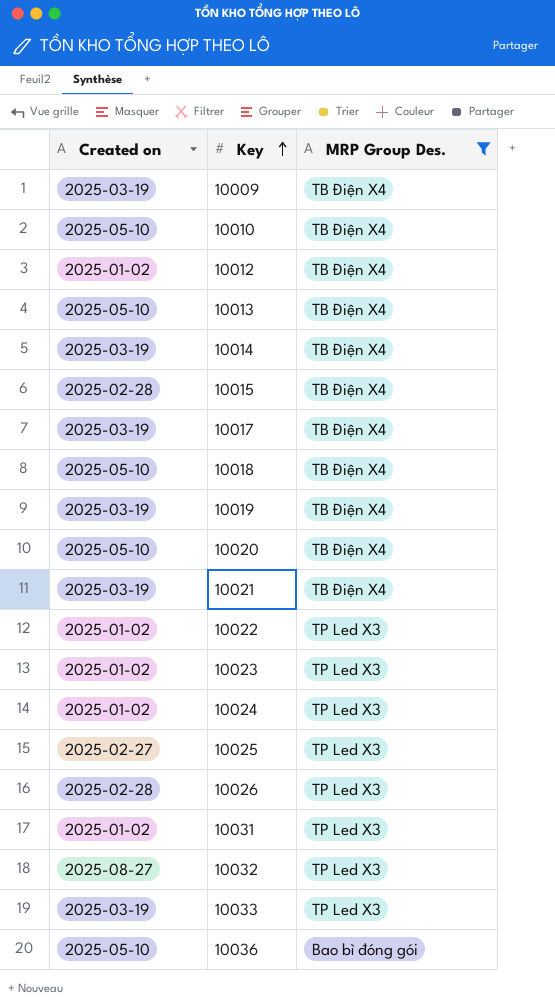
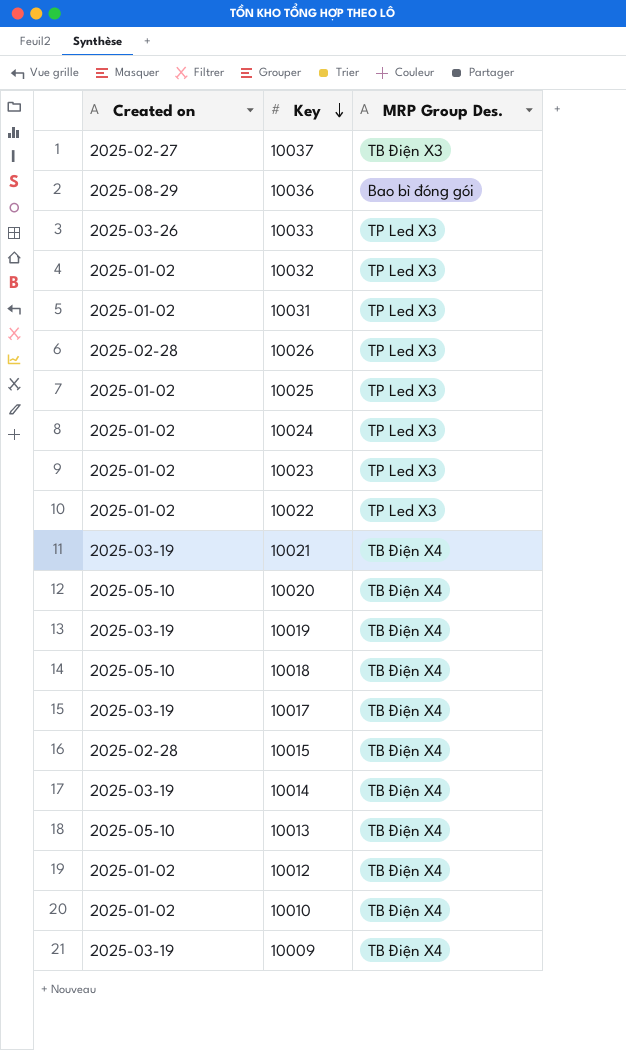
filter: MRP Group Des. != TB Điện X3 -> none
row order: Key ascending -> Key descending
10036 | Created on: 2025-05-10 -> 2025-08-29
10033 | Created on: 2025-03-19 -> 2025-03-26
10032 | Created on: 2025-08-27 -> 2025-01-02
10025 | Created on: 2025-02-27 -> 2025-01-02
10010 | Created on: 2025-05-10 -> 2025-01-02

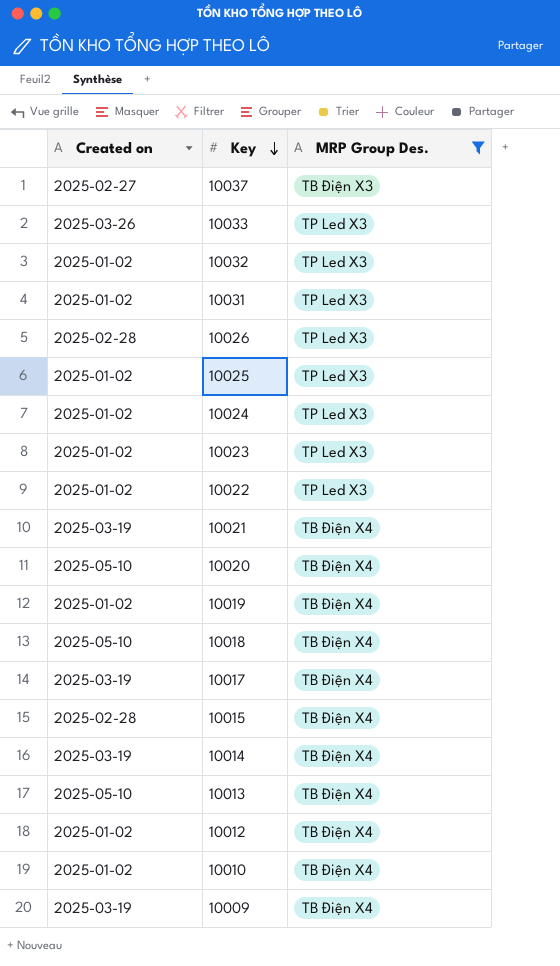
filter: none -> MRP Group Des. != Bao bì đóng gói
10019 | Created on: 2025-03-19 -> 2025-01-02

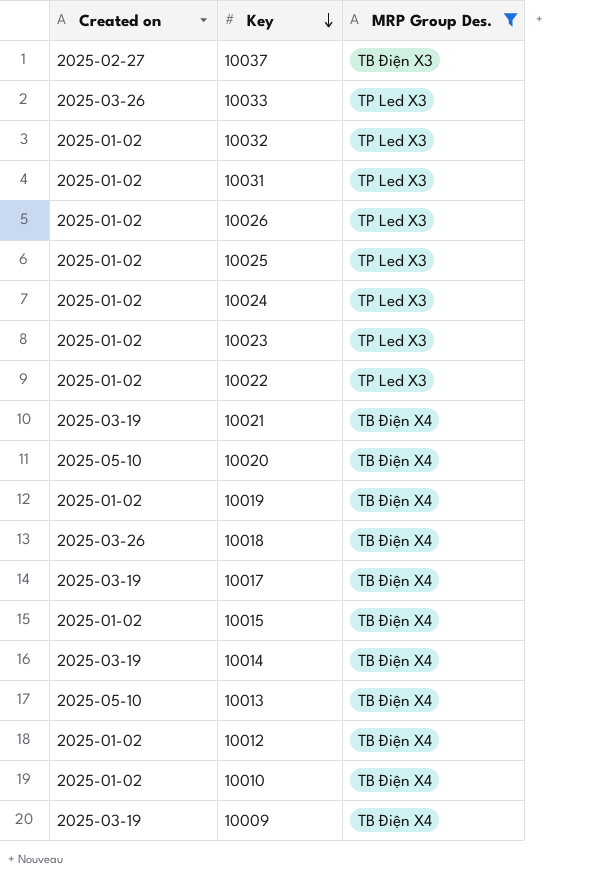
10026 | Created on: 2025-02-28 -> 2025-01-02
10018 | Created on: 2025-05-10 -> 2025-03-26
10015 | Created on: 2025-02-28 -> 2025-01-02

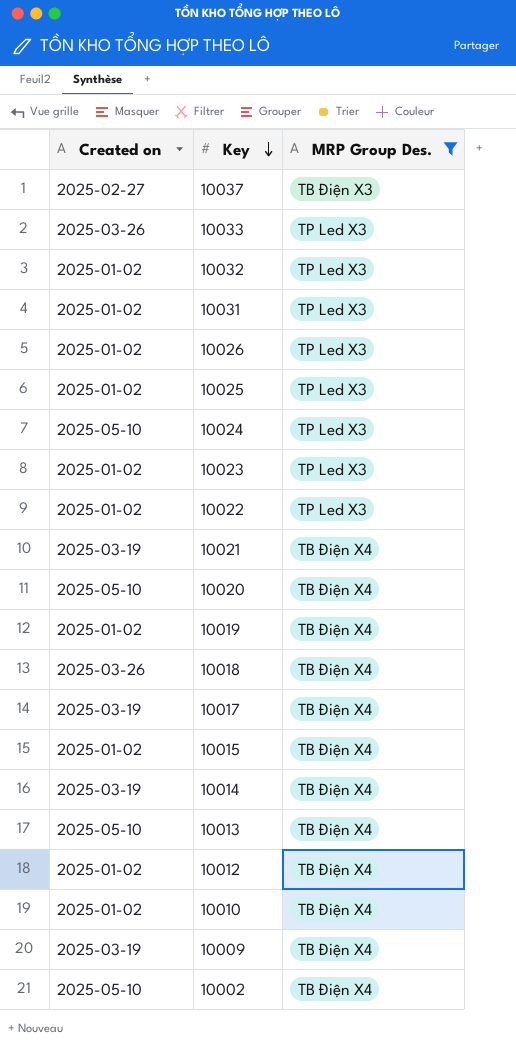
10024 | Created on: 2025-01-02 -> 2025-05-10
row 10002: none -> 2025-05-10 | TB Điện X4

